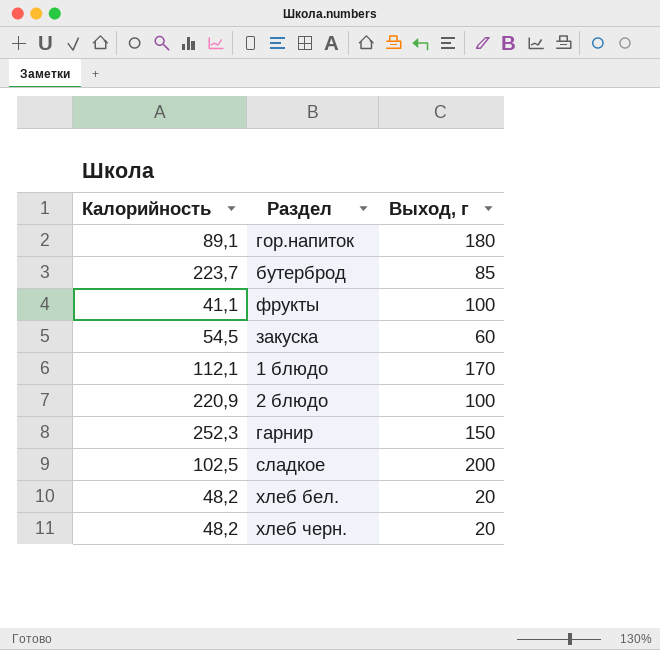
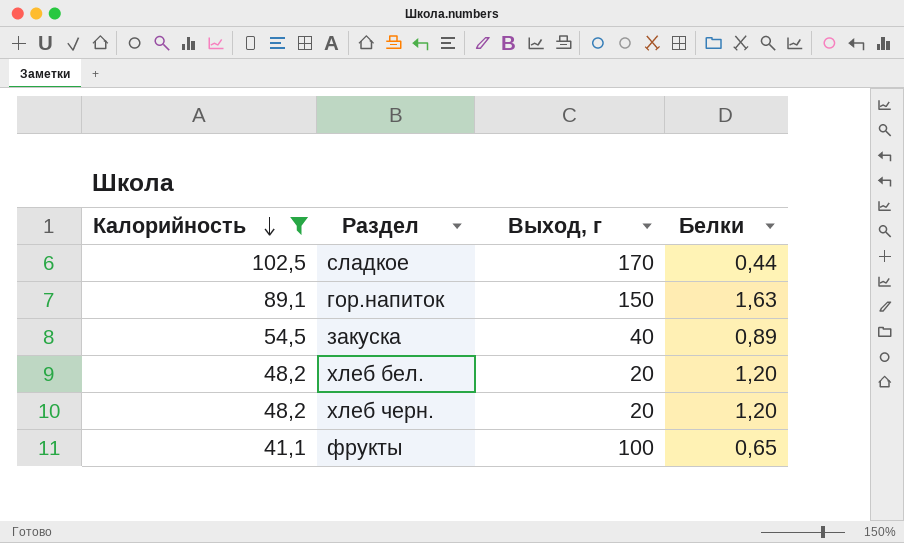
filter: none -> Калорийность <= 102,5
row order: none -> Калорийность descending
column Белки | position: none -> 4
сладкое | Выход, г: 200 -> 170
гор.напиток | Выход, г: 180 -> 150
закуска | Выход, г: 60 -> 40

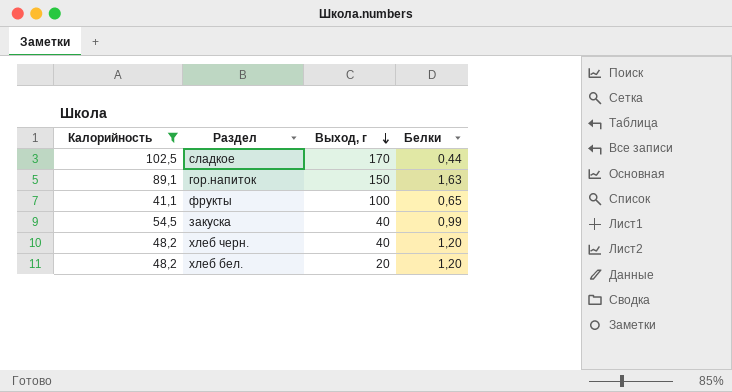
row order: Калорийность descending -> Выход, г descending
закуска | Белки: 0,89 -> 0,99
хлеб черн. | Выход, г: 20 -> 40

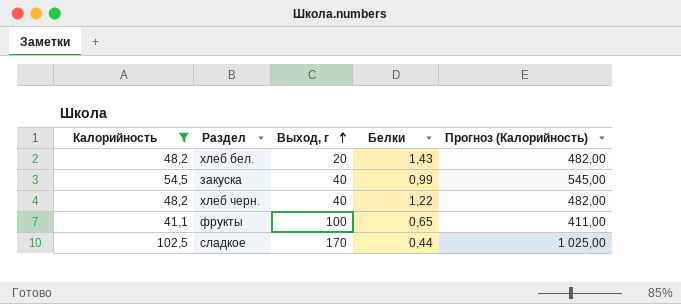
row order: Выход, г descending -> Выход, г ascending
column Прогноз (Калорийность) | formula: none -> [Калорийность] * 10
row гор.напиток: 89,1 | 150 | 1,63 -> none
хлеб бел. | Белки: 1,20 -> 1,43
хлеб черн. | Белки: 1,20 -> 1,22

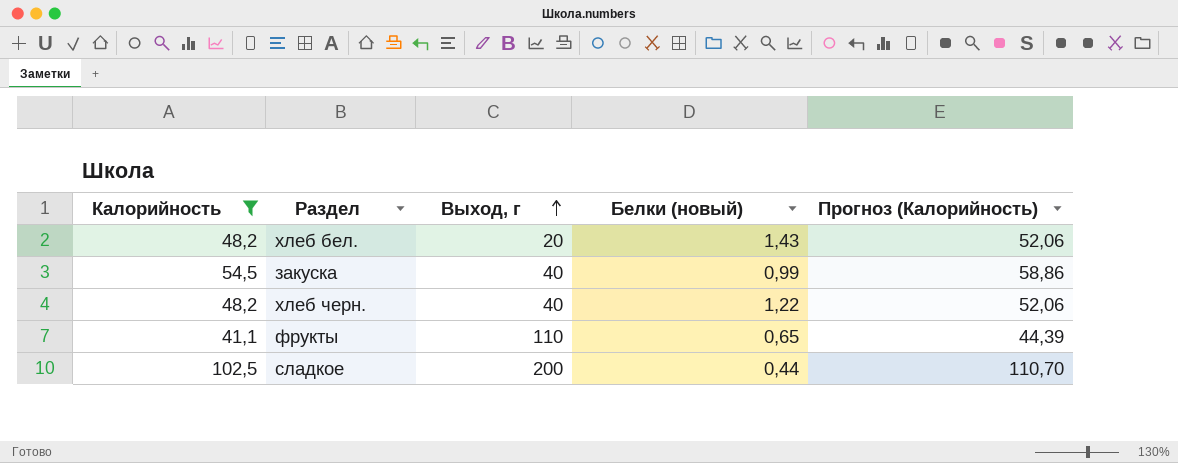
column name: Белки -> Белки (новый)
column Прогноз (Калорийность) | formula: [Калорийность] * 10 -> [Калорийность] * 1,08
фрукты | Выход, г: 100 -> 110
сладкое | Выход, г: 170 -> 200

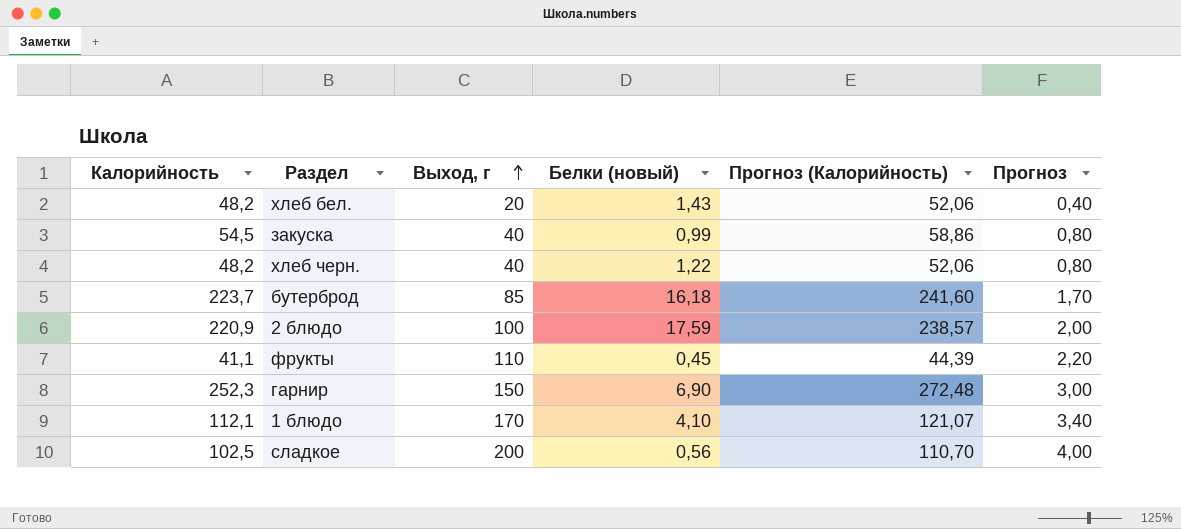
filter: Калорийность <= 102,5 -> none
column Прогноз | formula: none -> [Выход, г] * 0,02
фрукты | Белки (новый): 0,65 -> 0,45
сладкое | Белки (новый): 0,44 -> 0,56

